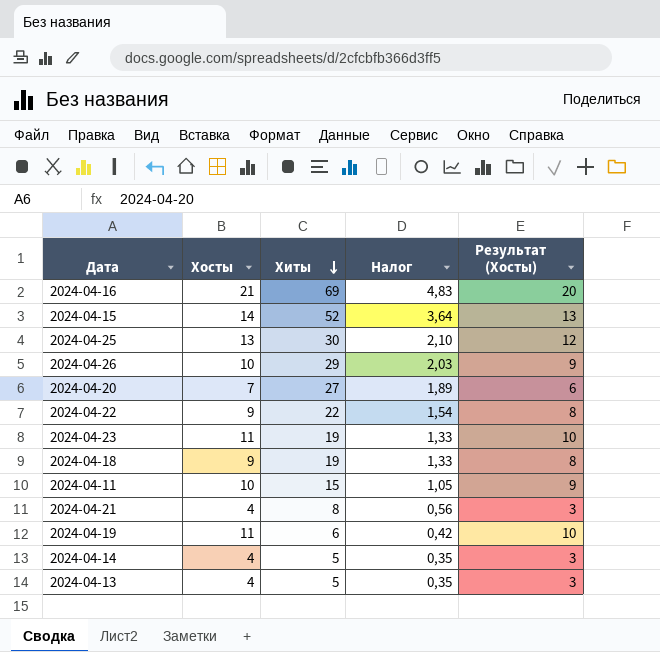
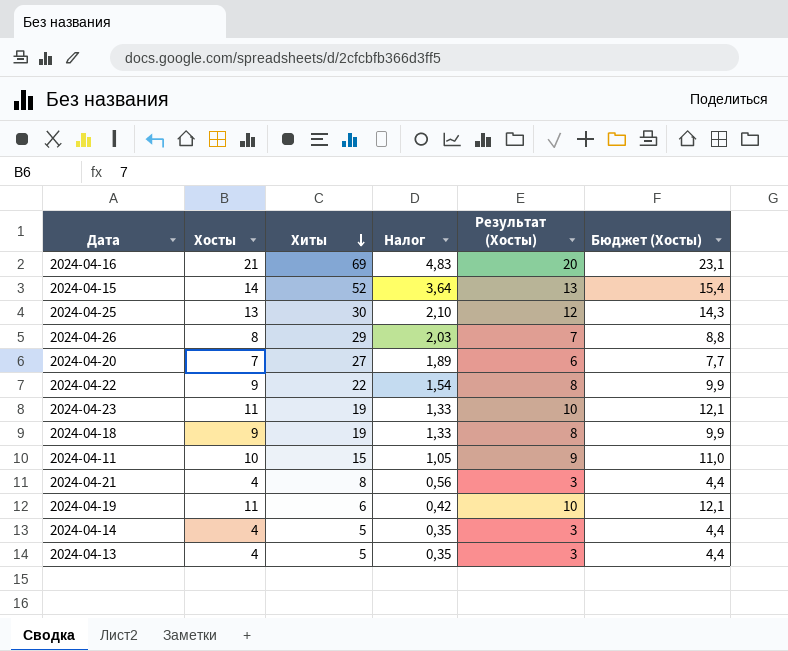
column Бюджет (Хосты) | formula: none -> [Хосты] * 1,1
2024-04-26 | Хосты: 10 -> 8
2024-04-26 | Результат (Хосты): 9 -> 7

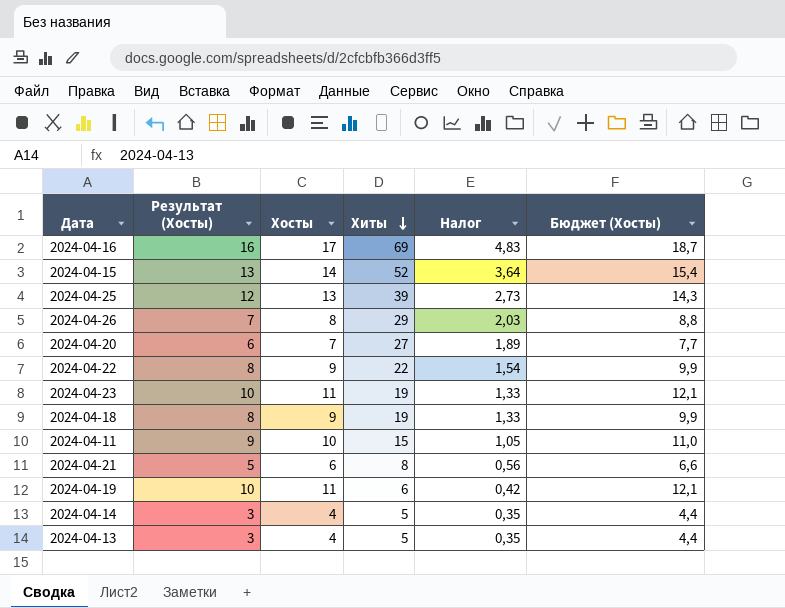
column Результат (Хосты) | position: 5 -> 2
2024-04-16 | Результат (Хосты): 20 -> 16
2024-04-16 | Хосты: 21 -> 17
2024-04-16 | Бюджет (Хосты): 23,1 -> 18,7
2024-04-25 | Хиты: 30 -> 39
2024-04-25 | Налог: 2,10 -> 2,73
2024-04-21 | Результат (Хосты): 3 -> 5
2024-04-21 | Хосты: 4 -> 6
2024-04-21 | Бюджет (Хосты): 4,4 -> 6,6

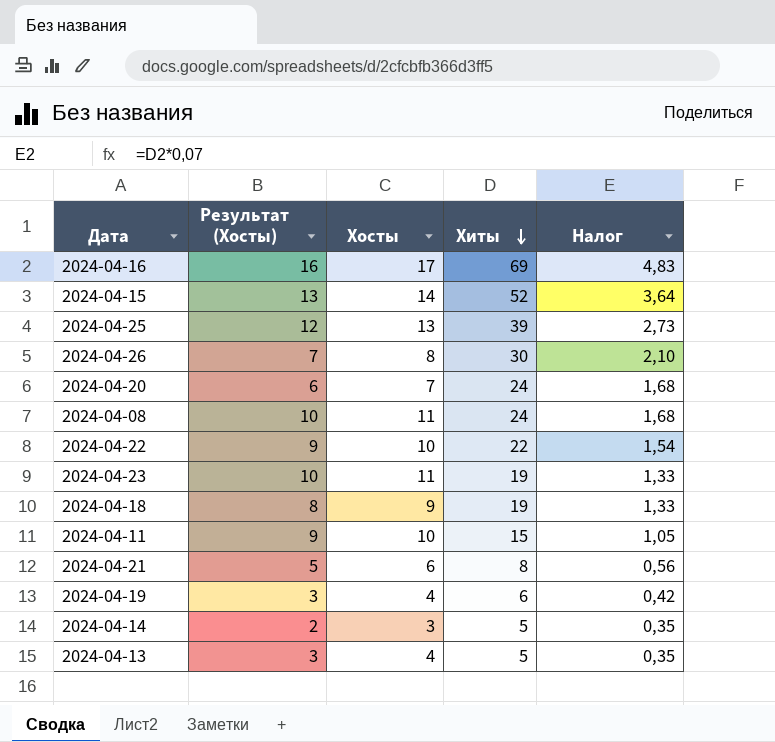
column Бюджет (Хосты) | formula: [Хосты] * 1,1 -> none
2024-04-26 | Хиты: 29 -> 30
2024-04-26 | Налог: 2,03 -> 2,10
2024-04-20 | Хиты: 27 -> 24
2024-04-20 | Налог: 1,89 -> 1,68
row 2024-04-08: none -> 10 | 11 | 24 | 1,68
2024-04-22 | Результат (Хосты): 8 -> 9
2024-04-22 | Хосты: 9 -> 10
2024-04-19 | Результат (Хосты): 10 -> 3
2024-04-19 | Хосты: 11 -> 4
2024-04-14 | Результат (Хосты): 3 -> 2
2024-04-14 | Хосты: 4 -> 3

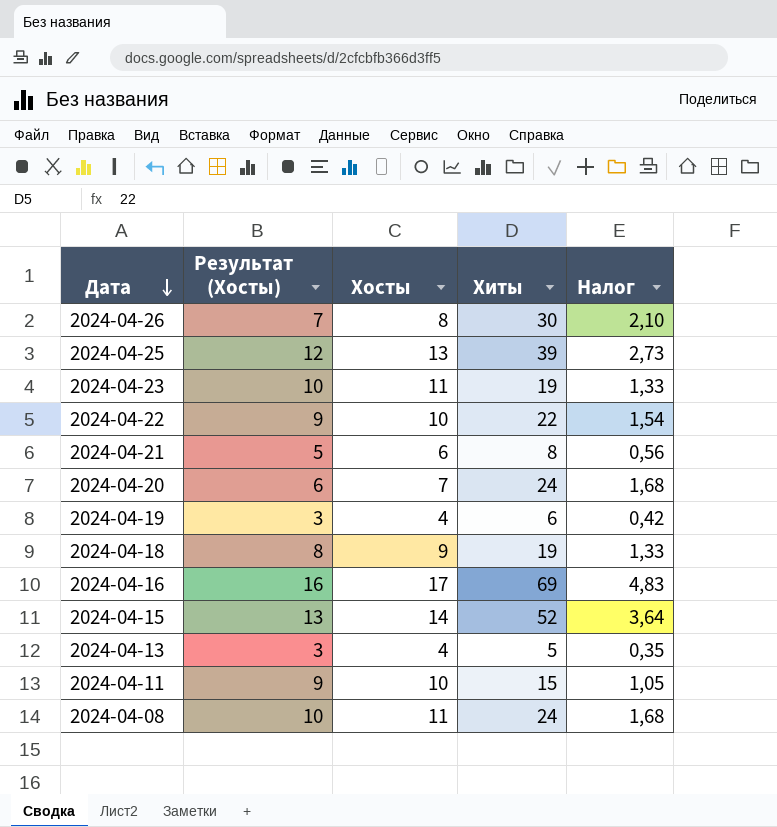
row order: Хиты descending -> Дата descending
row 2024-04-14: 2 | 3 | 5 | 0,35 -> none

